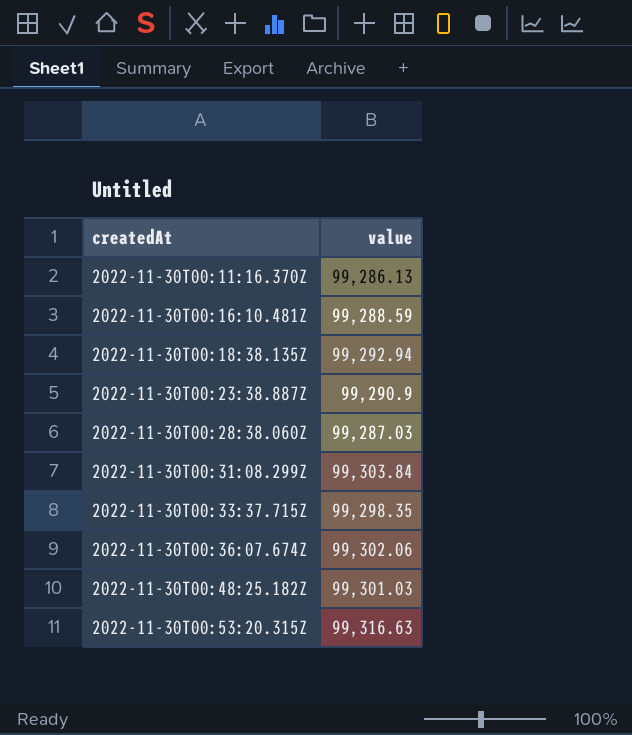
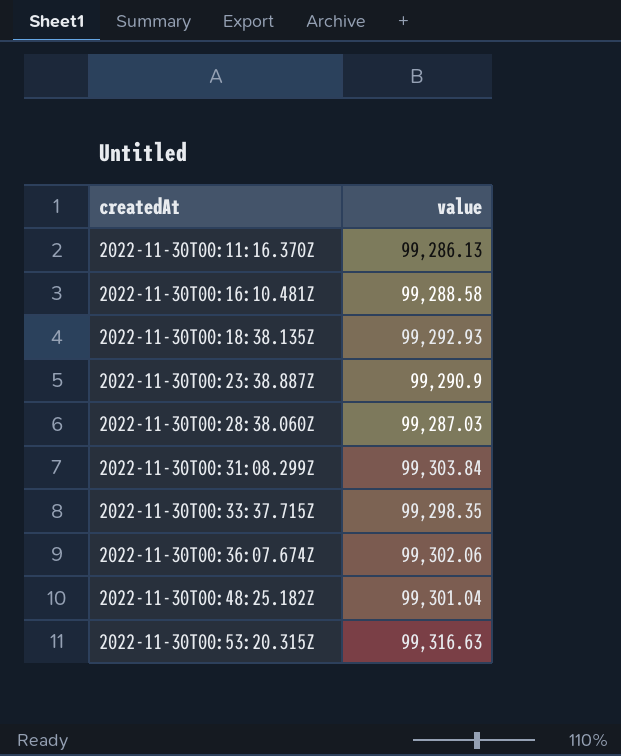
2022-11-30T00:16:10.481Z | value: 99,288.59 -> 99,288.58
2022-11-30T00:18:38.135Z | value: 99,292.94 -> 99,292.93
2022-11-30T00:48:25.182Z | value: 99,301.03 -> 99,301.04

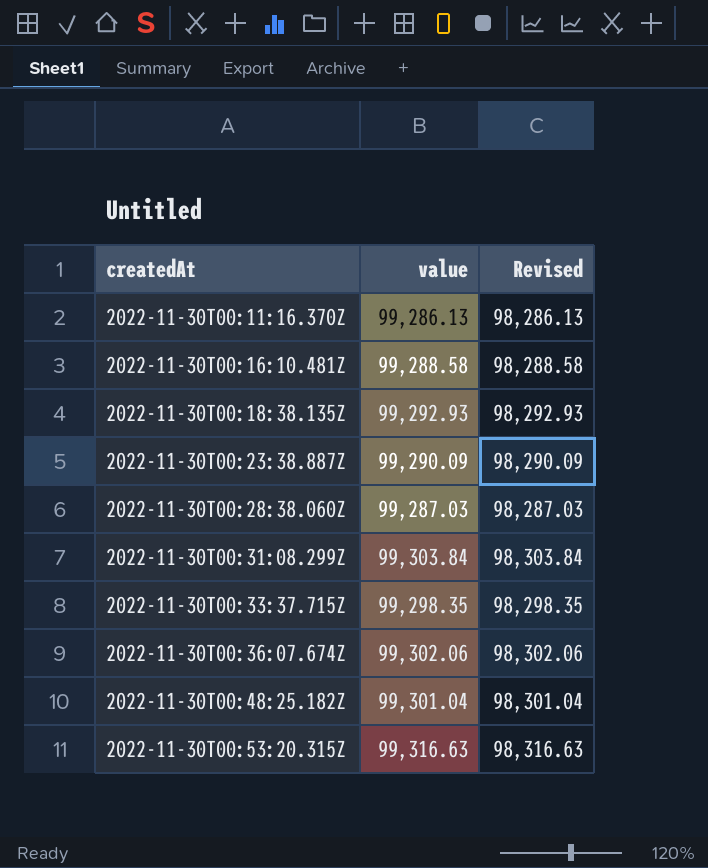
column Revised | formula: none -> [value] - 1000
2022-11-30T00:23:38.887Z | value: 99,290.9 -> 99,290.09

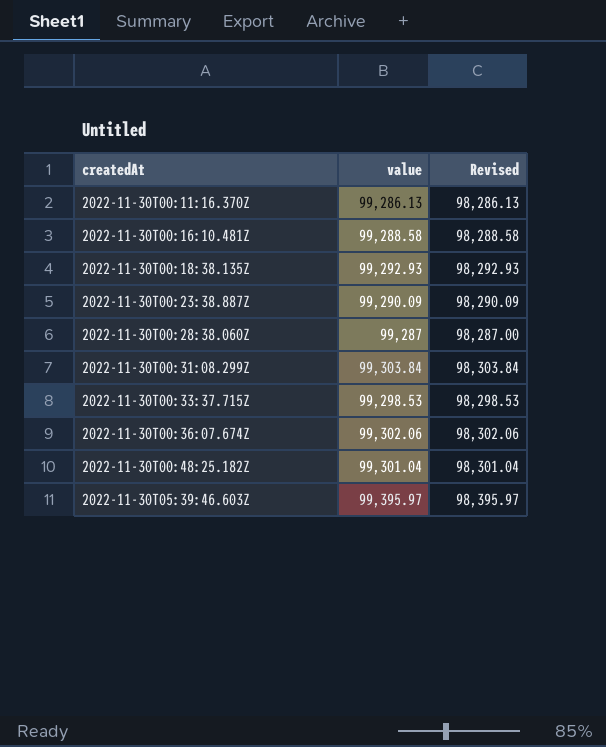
row 2022-11-30T00:53:20.315Z: 99,316.63 | 98,316.63 -> none
2022-11-30T00:28:38.060Z | value: 99,287.03 -> 99,287
2022-11-30T00:28:38.060Z | Revised: 98,287.03 -> 98,287.00
2022-11-30T00:33:37.715Z | value: 99,298.35 -> 99,298.53
2022-11-30T00:33:37.715Z | Revised: 98,298.35 -> 98,298.53
row 2022-11-30T05:39:46.603Z: none -> 99,395.97 | 98,395.97

